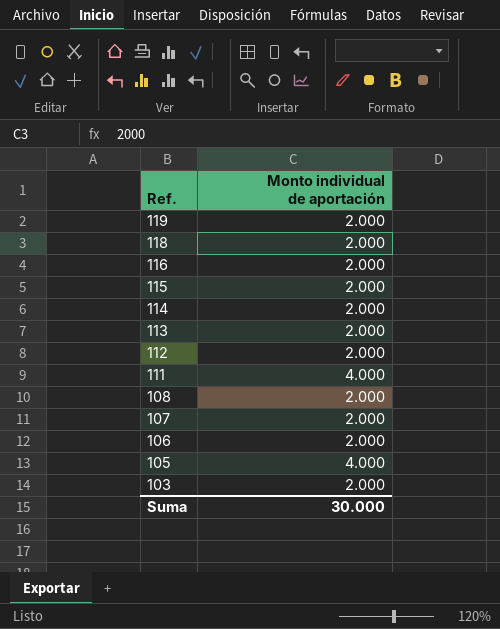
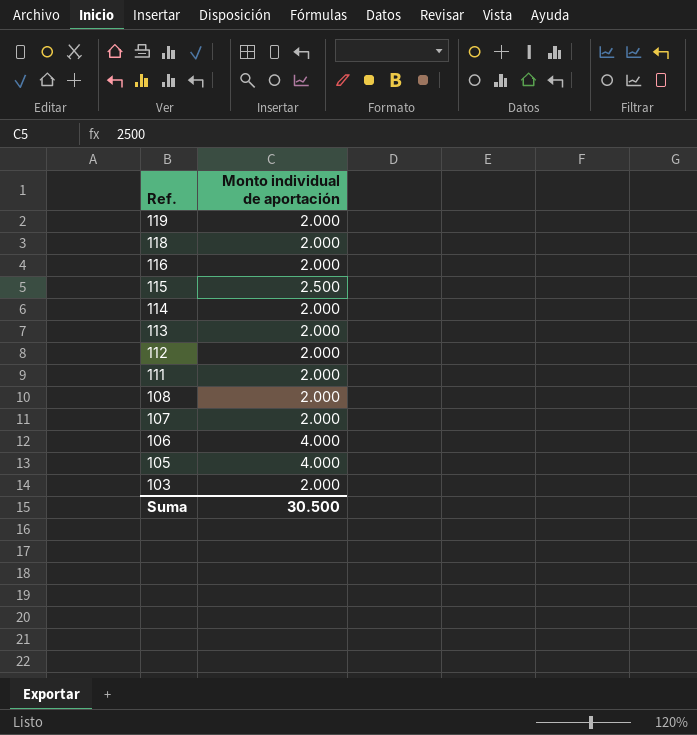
115 | Monto individual de aportación: 2.000 -> 2.500
111 | Monto individual de aportación: 4.000 -> 2.000
106 | Monto individual de aportación: 2.000 -> 4.000
Suma | Monto individual de aportación: 30.000 -> 30.500

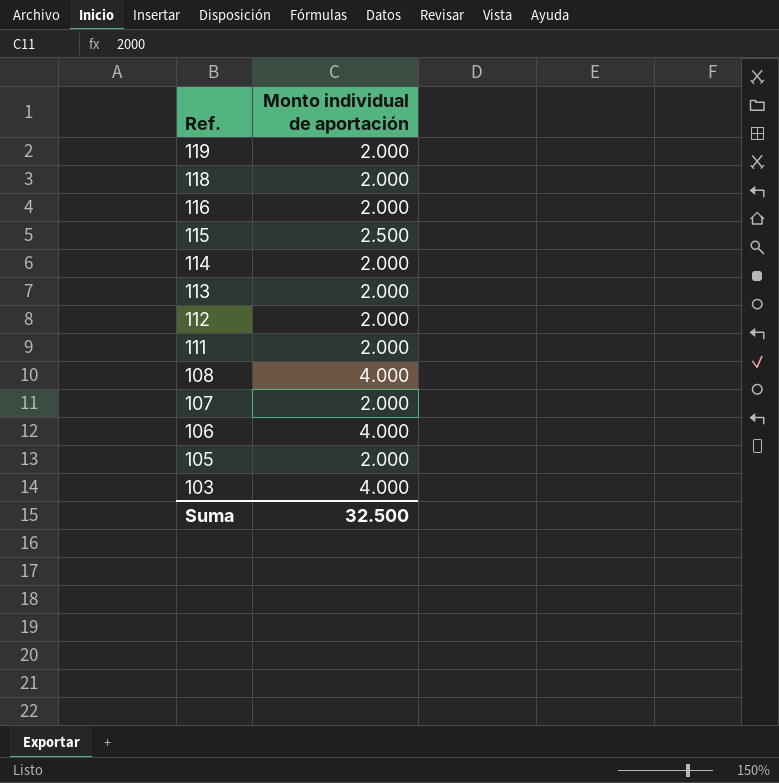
108 | Monto individual de aportación: 2.000 -> 4.000
105 | Monto individual de aportación: 4.000 -> 2.000
103 | Monto individual de aportación: 2.000 -> 4.000
Suma | Monto individual de aportación: 30.500 -> 32.500

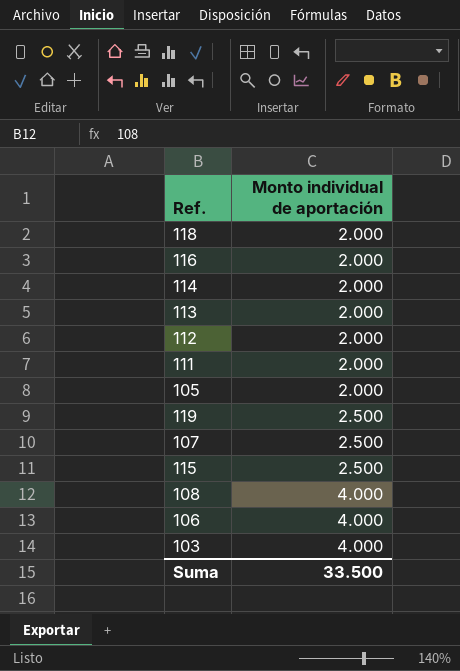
row order: Ref. descending -> Monto individual de aportación ascending
119 | Monto individual de aportación: 2.000 -> 2.500
107 | Monto individual de aportación: 2.000 -> 2.500
Suma | Monto individual de aportación: 32.500 -> 33.500

